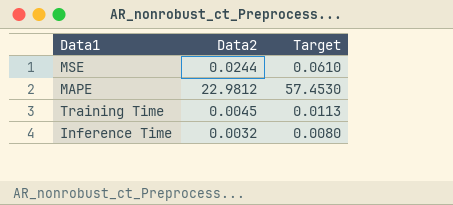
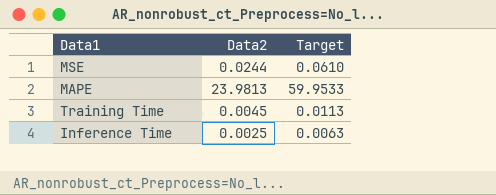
MAPE | Data2: 22.9812 -> 23.9813
MAPE | Target: 57.4530 -> 59.9533
Inference Time | Data2: 0.0032 -> 0.0025
Inference Time | Target: 0.0080 -> 0.0063

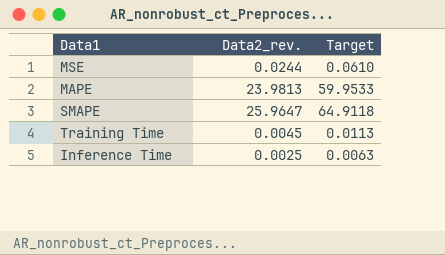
column name: Data2 -> Data2_rev.
row SMAPE: none -> 25.9647 | 64.9118

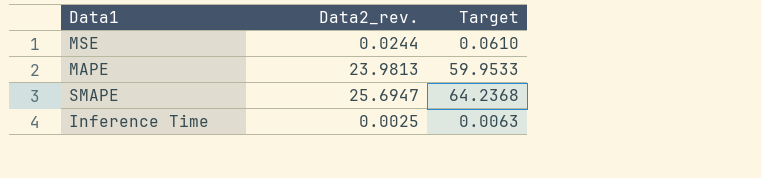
row Training Time: 0.0045 | 0.0113 -> none
SMAPE | Data2_rev.: 25.9647 -> 25.6947
SMAPE | Target: 64.9118 -> 64.2368

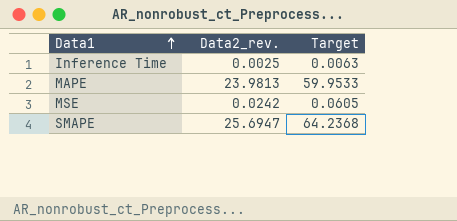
row order: none -> Data1 ascending
MSE | Data2_rev.: 0.0244 -> 0.0242
MSE | Target: 0.0610 -> 0.0605

